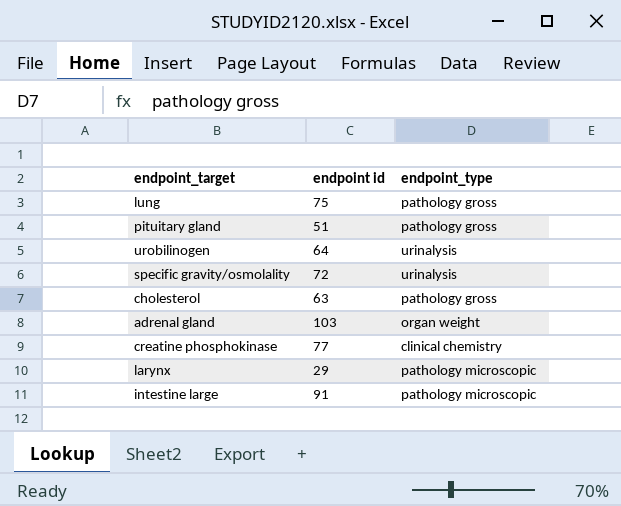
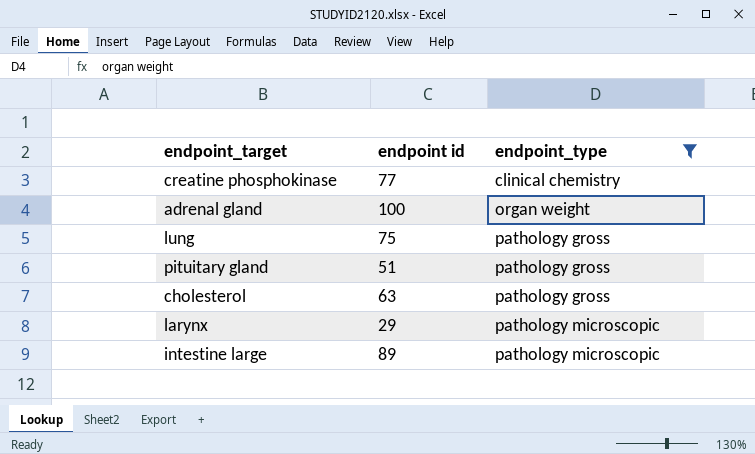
filter: none -> endpoint_type != urinalysis
row order: none -> endpoint_type ascending
adrenal gland | endpoint id: 103 -> 100
intestine large | endpoint id: 91 -> 89

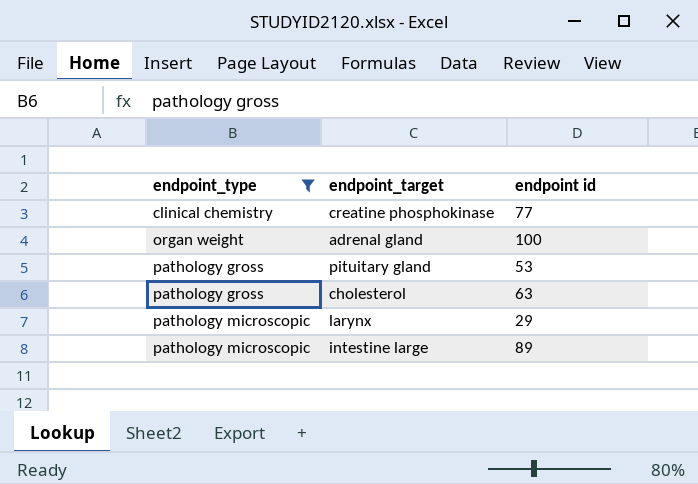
column endpoint_type | position: 3 -> 1
row lung: 75 | pathology gross -> none
pituitary gland | endpoint id: 51 -> 53

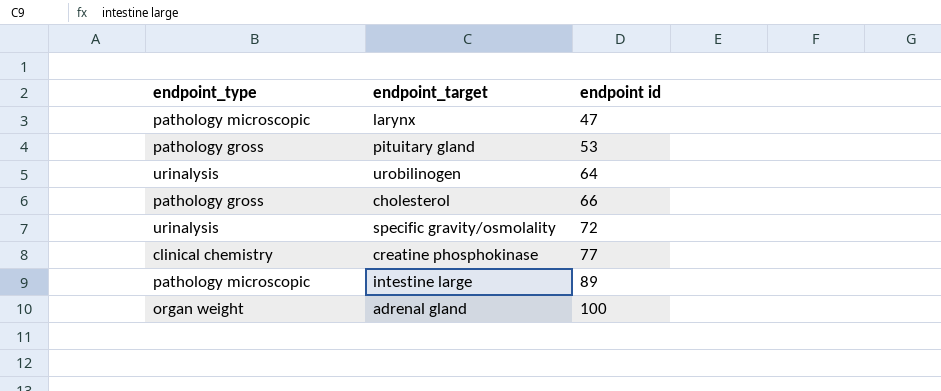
filter: endpoint_type != urinalysis -> none
row order: endpoint_type ascending -> endpoint id ascending
larynx | endpoint id: 29 -> 47
cholesterol | endpoint id: 63 -> 66

